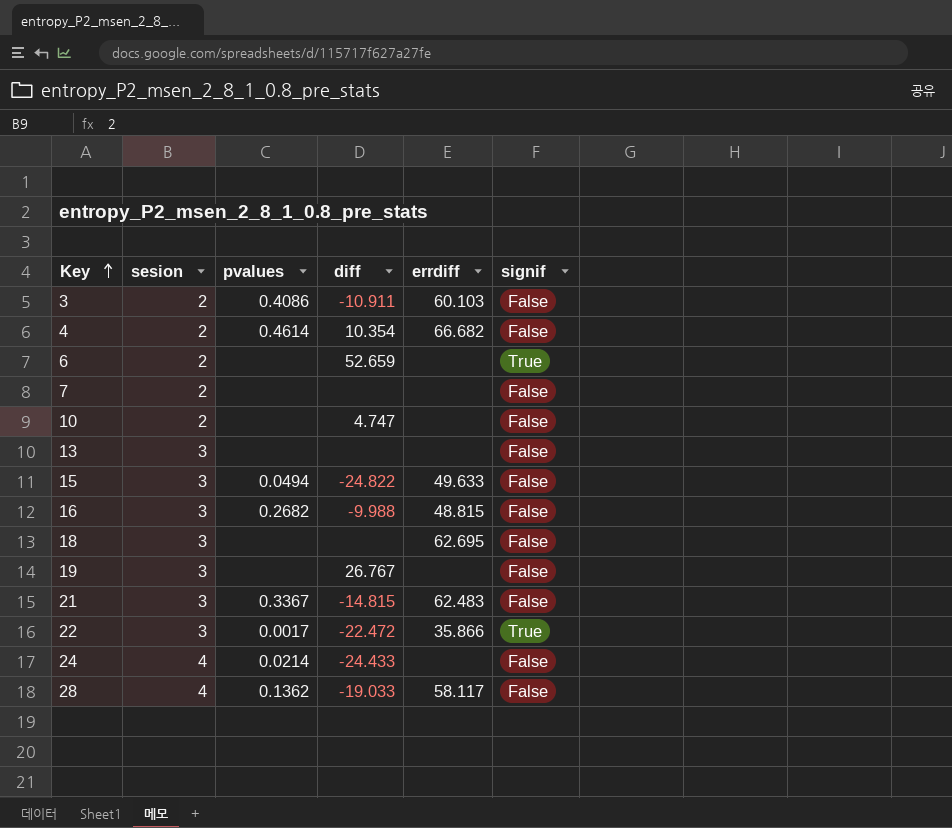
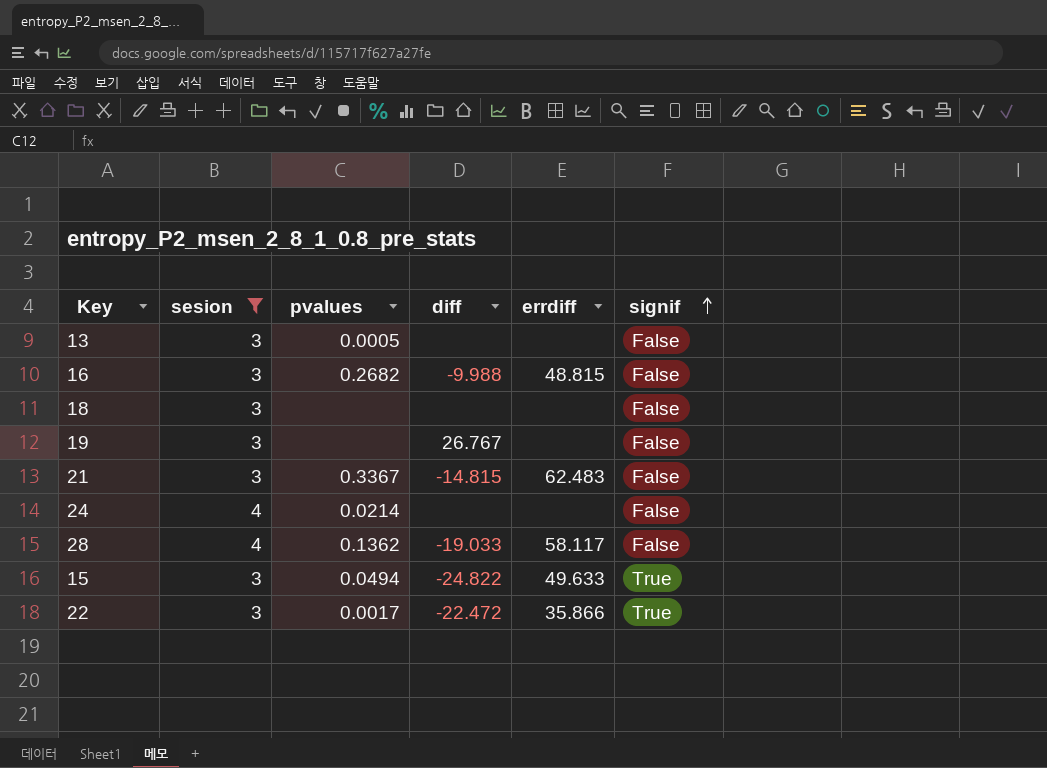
filter: none -> sesion != 2
row order: Key ascending -> signif ascending
13 | pvalues: none -> 0.0005
18 | errdiff: 62.695 -> none
24 | diff: -24.433 -> none
15 | signif: False -> True

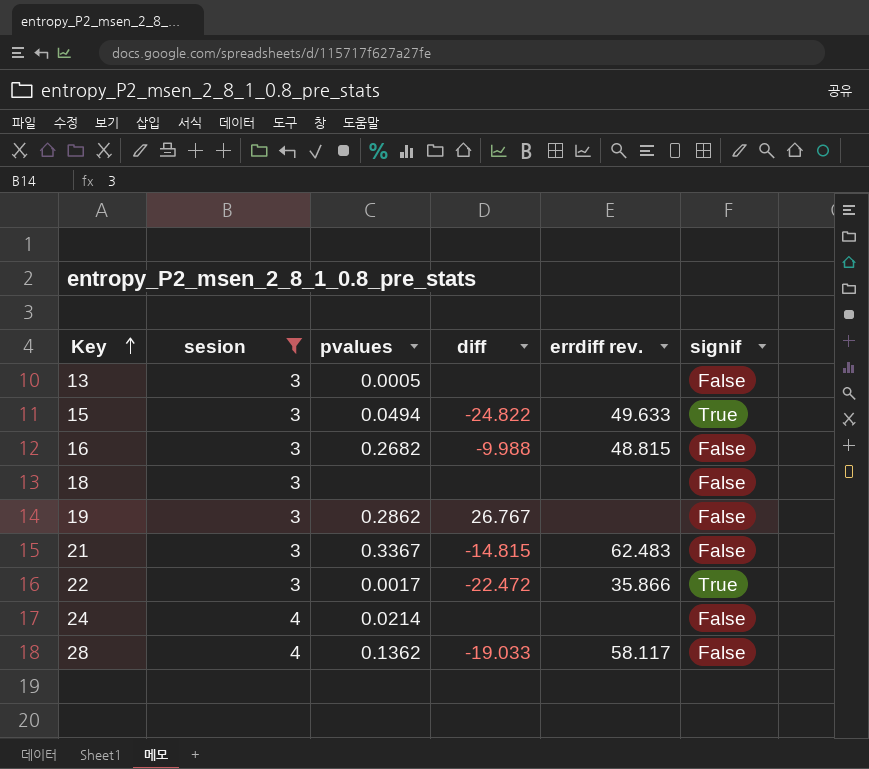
row order: signif ascending -> Key ascending
column name: errdiff -> errdiff rev.
19 | pvalues: none -> 0.2862

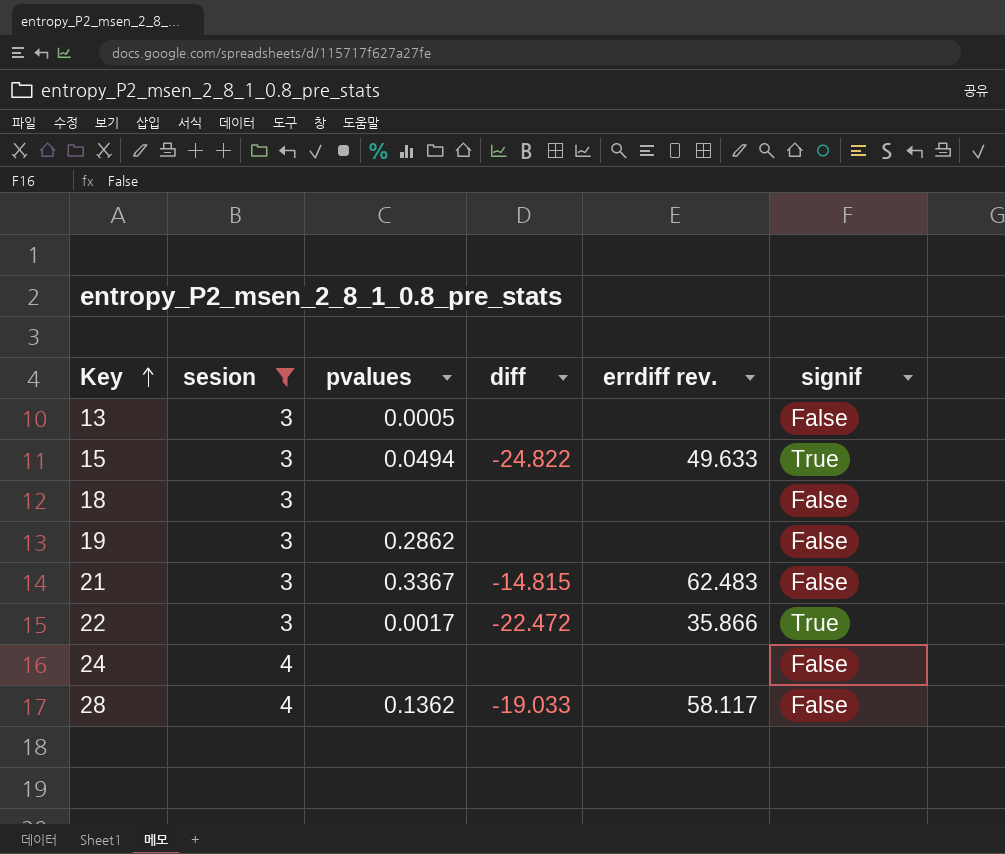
row 16: 3 | 0.2682 | -9.988 | 48.815 | False -> none
19 | diff: 26.767 -> none
24 | pvalues: 0.0214 -> none

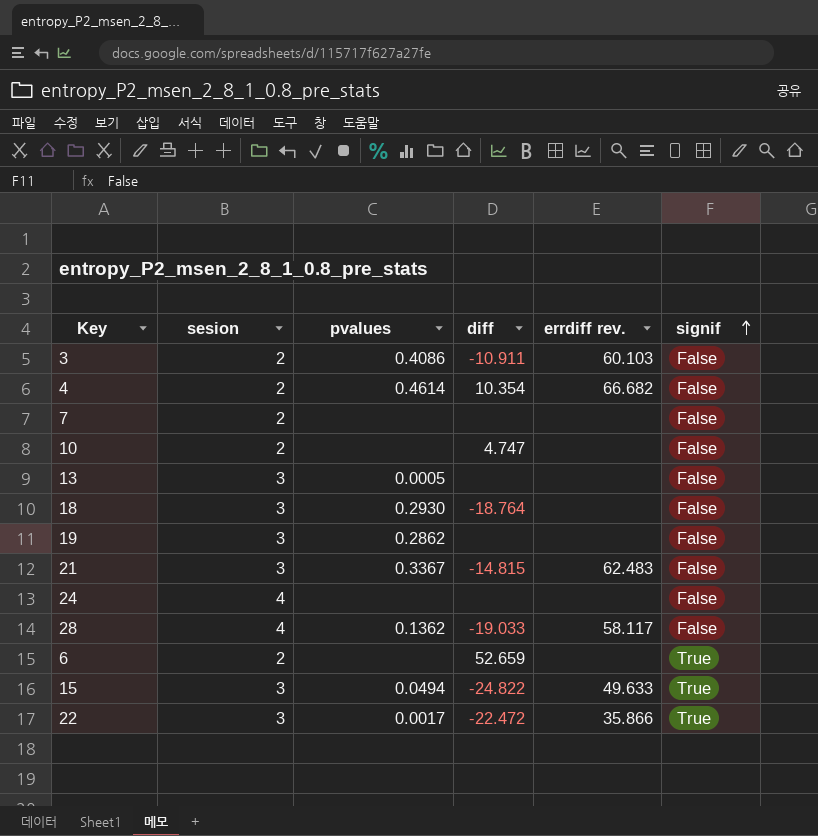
filter: sesion != 2 -> none
row order: Key ascending -> signif ascending
18 | pvalues: none -> 0.2930
18 | diff: none -> -18.764

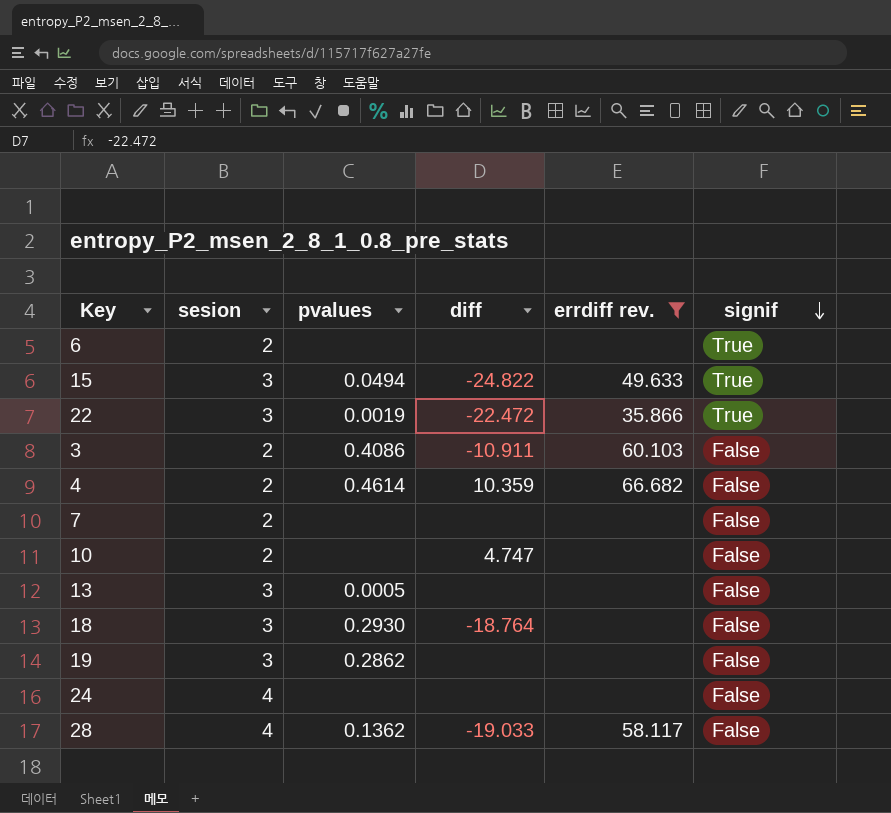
filter: none -> errdiff rev. != 62.483
row order: signif ascending -> signif descending
6 | diff: 52.659 -> none
22 | pvalues: 0.0017 -> 0.0019
4 | diff: 10.354 -> 10.359

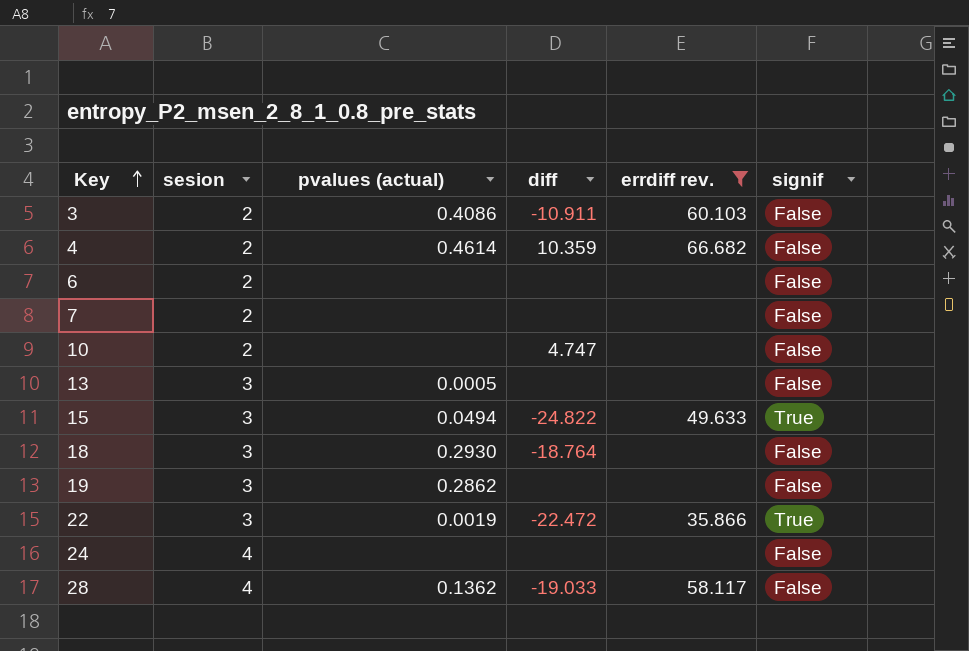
row order: signif descending -> Key ascending
column name: pvalues -> pvalues (actual)
6 | signif: True -> False

